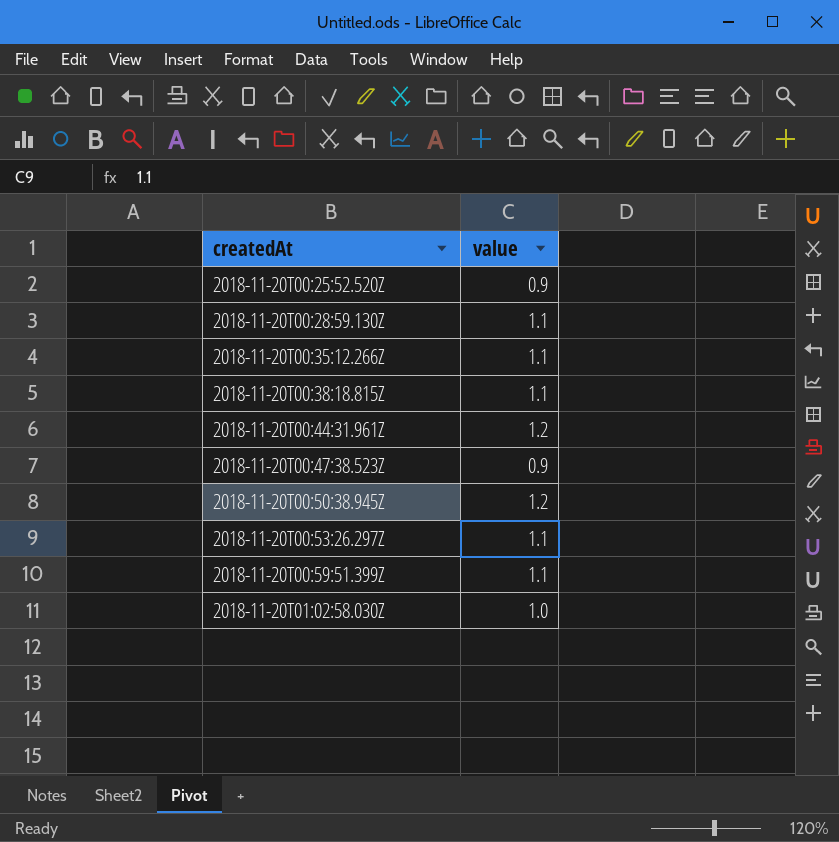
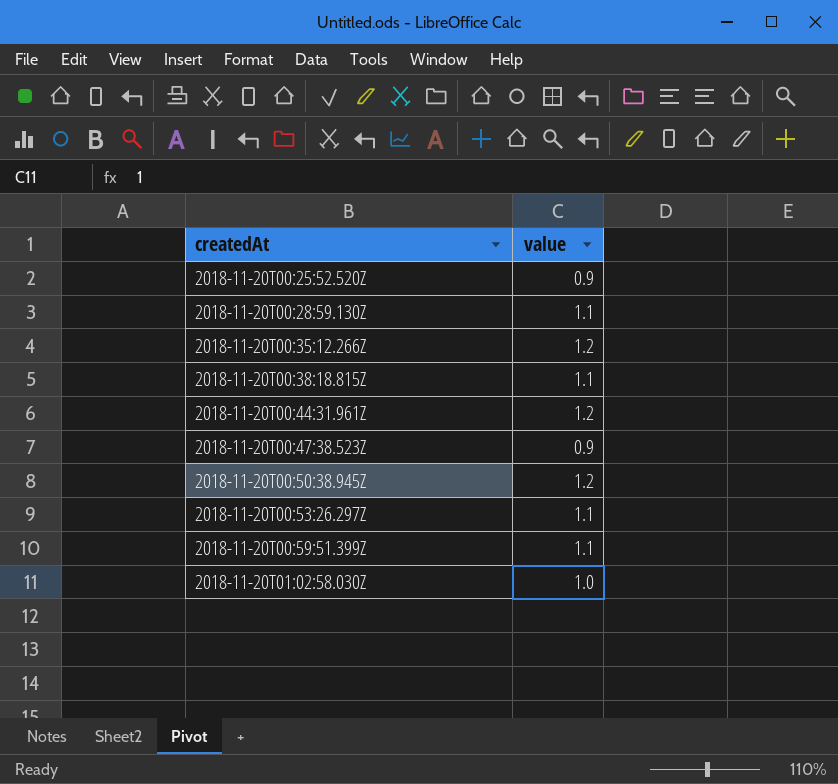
2018-11-20T00:35:12.266Z | value: 1.1 -> 1.2

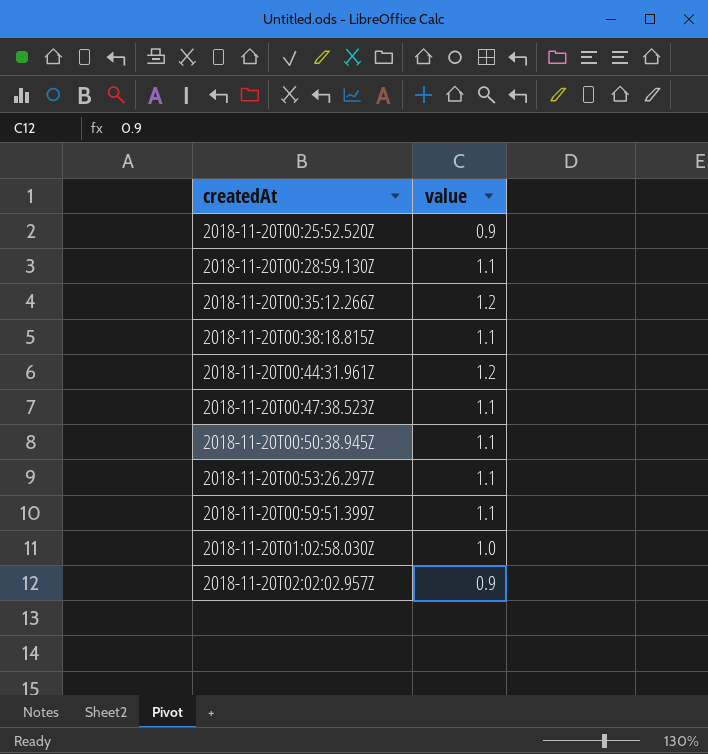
2018-11-20T00:47:38.523Z | value: 0.9 -> 1.1
2018-11-20T00:50:38.945Z | value: 1.2 -> 1.1
row 2018-11-20T02:02:02.957Z: none -> 0.9

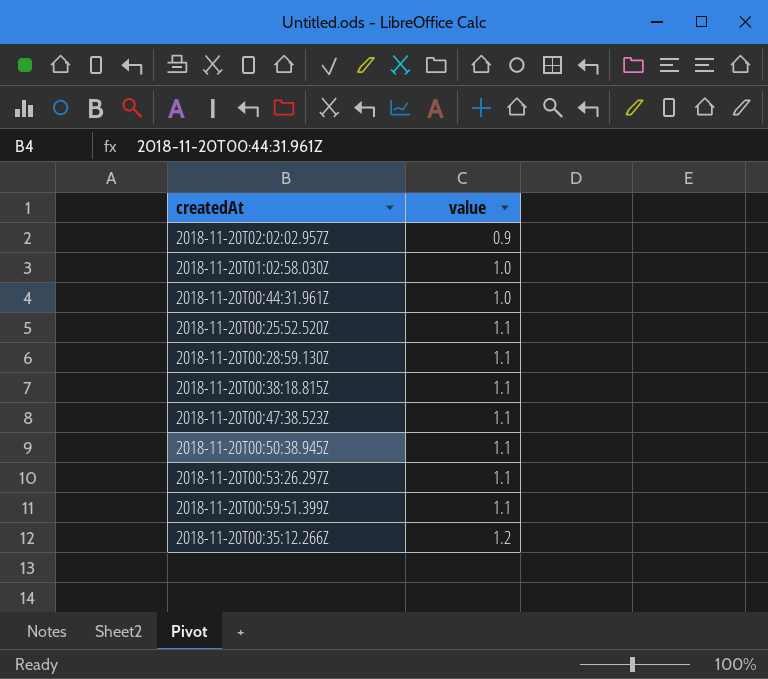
row order: createdAt ascending -> value ascending
2018-11-20T00:44:31.961Z | value: 1.2 -> 1.0
2018-11-20T00:25:52.520Z | value: 0.9 -> 1.1

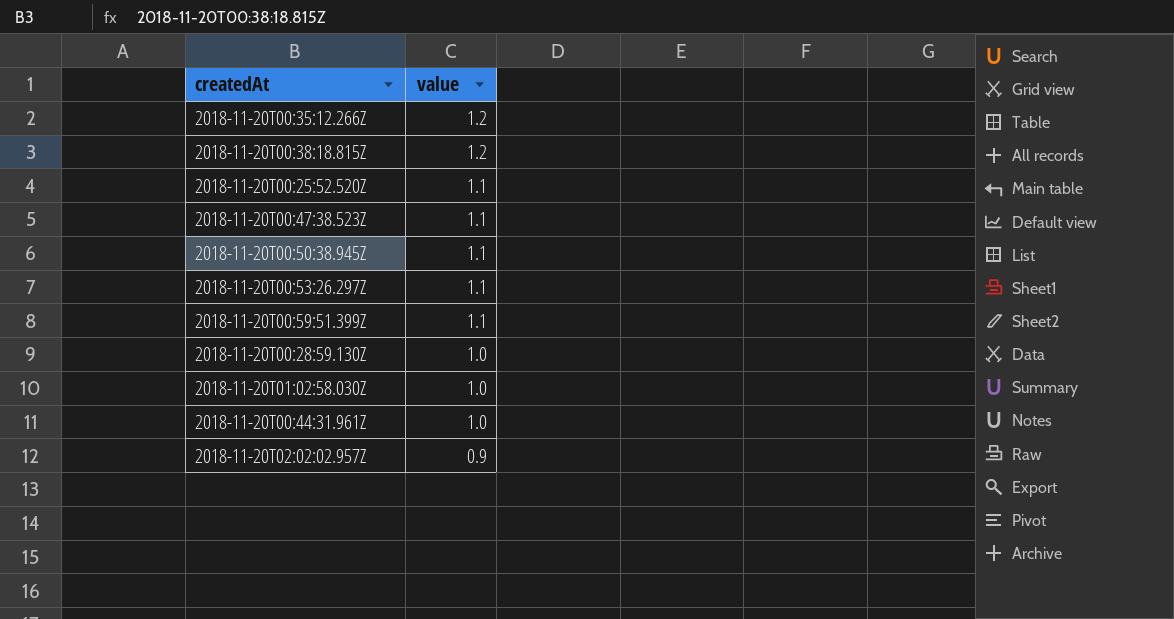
row order: value ascending -> value descending
2018-11-20T00:38:18.815Z | value: 1.1 -> 1.2
2018-11-20T00:28:59.130Z | value: 1.1 -> 1.0

